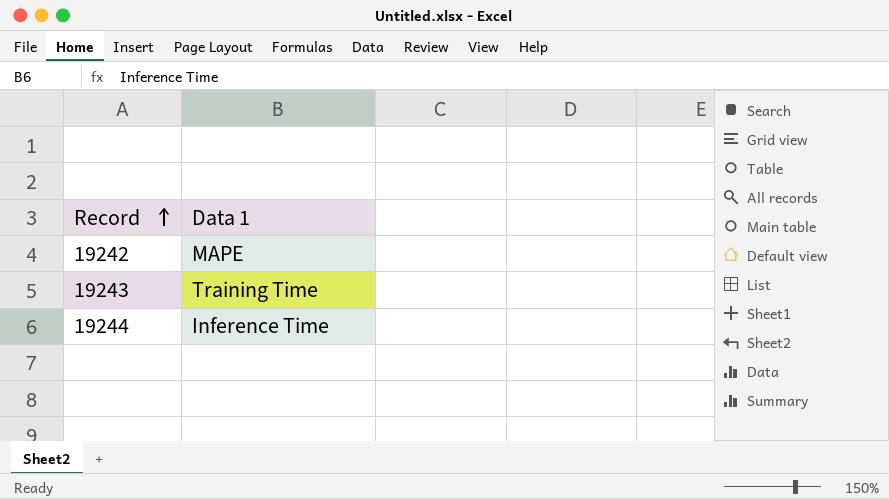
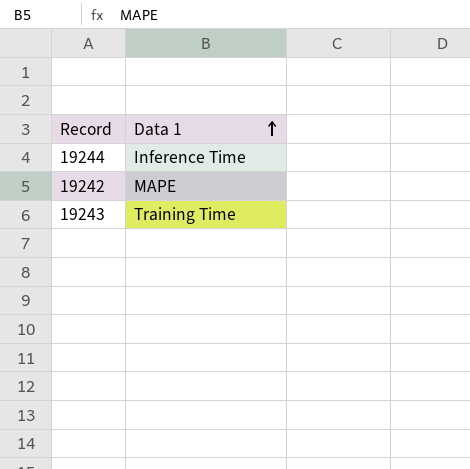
row order: Record ascending -> Data 1 ascending

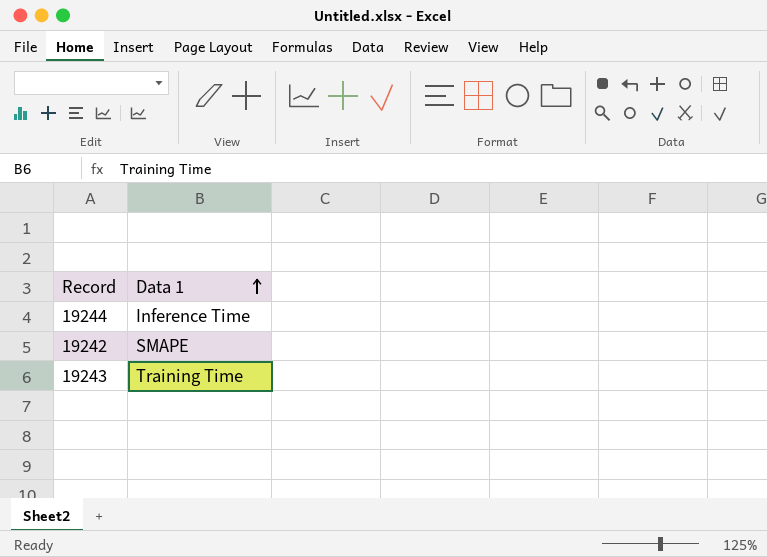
19242 | Data 1: MAPE -> SMAPE

